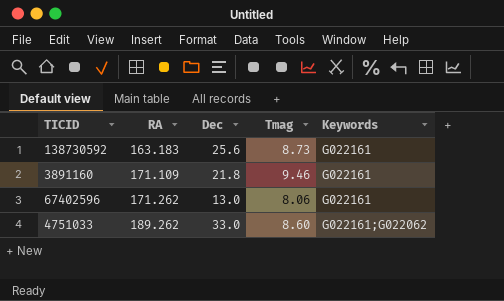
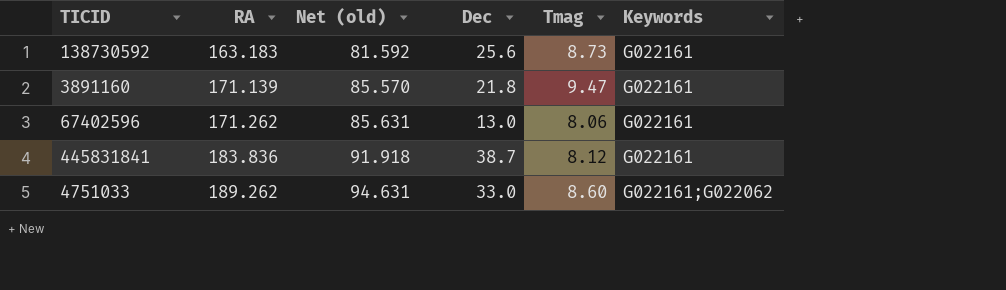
column Net (old) | formula: none -> [RA] * 0.5
3891160 | RA: 171.109 -> 171.139
3891160 | Tmag: 9.46 -> 9.47
row 445831841: none -> 183.836 | 91.918 | 38.7 | 8.12 | G022161

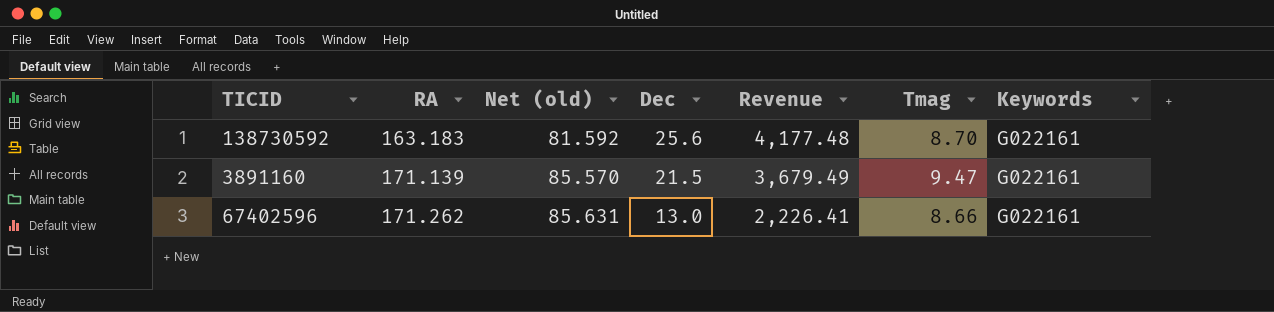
column Revenue | formula: none -> [RA] * [Dec]
row 445831841: 183.836 | 91.918 | 38.7 | 8.12 | G022161 -> none
row 4751033: 189.262 | 94.631 | 33.0 | 8.60 | G022161;G022062 -> none
138730592 | Tmag: 8.73 -> 8.70
3891160 | Dec: 21.8 -> 21.5
67402596 | Tmag: 8.06 -> 8.66

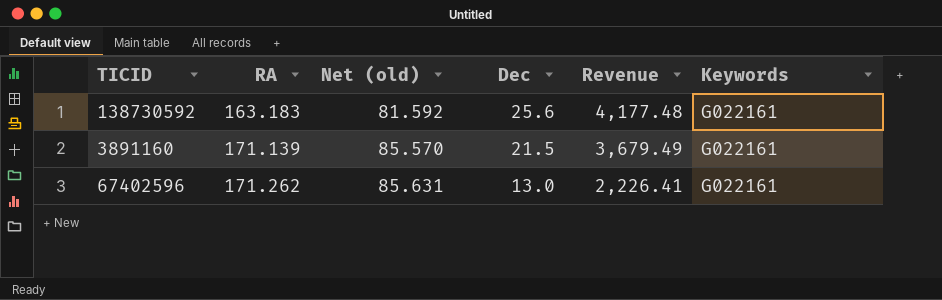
column Tmag | position: 6 -> none

